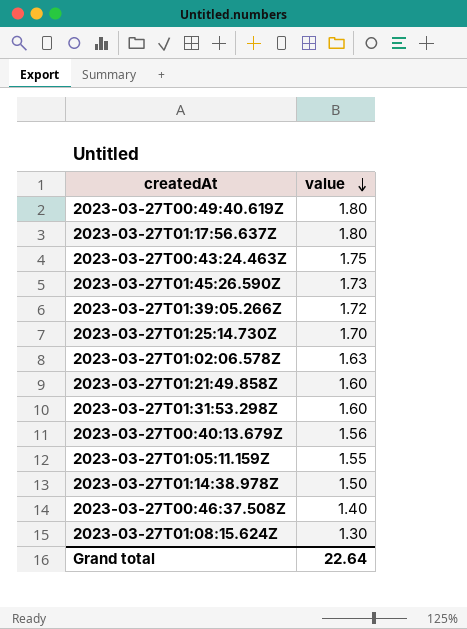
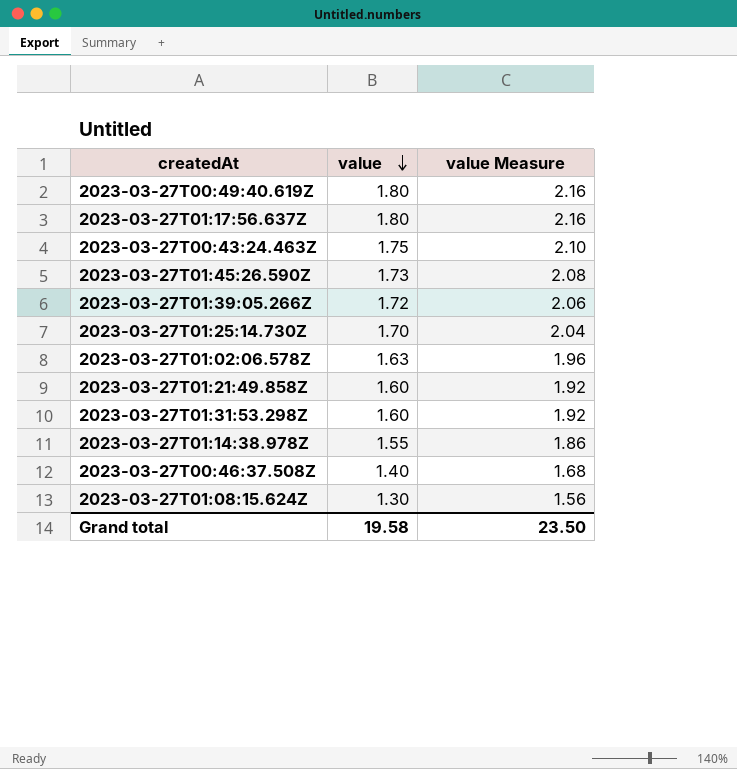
column value Measure | formula: none -> [value] * 1.2
row 2023-03-27T00:40:13.679Z: 1.56 -> none
row 2023-03-27T01:05:11.159Z: 1.55 -> none
2023-03-27T01:14:38.978Z | value: 1.50 -> 1.55
Grand total | value: 22.64 -> 19.58

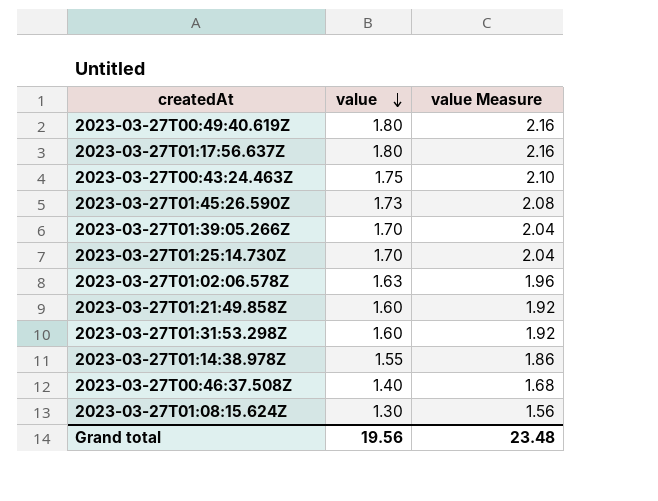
2023-03-27T01:39:05.266Z | value: 1.72 -> 1.70
2023-03-27T01:39:05.266Z | value Measure: 2.06 -> 2.04
Grand total | value: 19.58 -> 19.56
Grand total | value Measure: 23.50 -> 23.48

